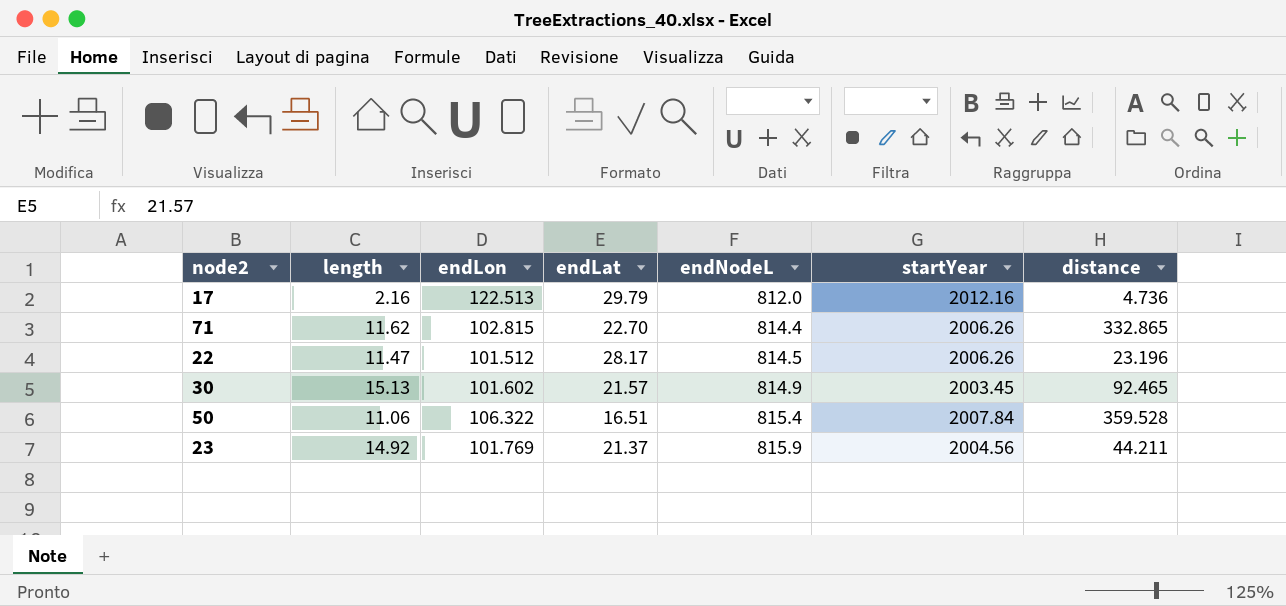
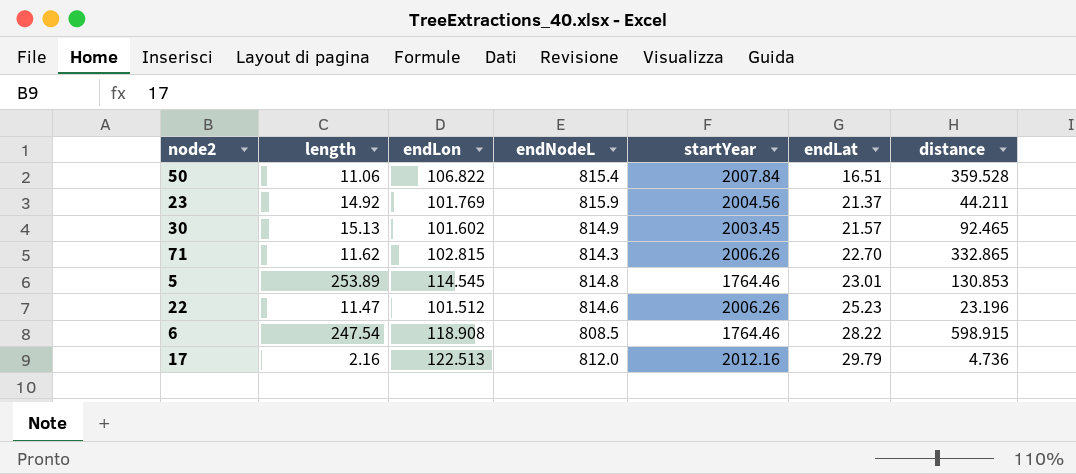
row order: endNodeL ascending -> endLat ascending
column endLat | position: 4 -> 6
50 | endLon: 106.322 -> 106.822
71 | endNodeL: 814.4 -> 814.3
row 5: none -> 253.89 | 114.545 | 814.8 | 1764.46 | 23.01 | 130.853
22 | endNodeL: 814.5 -> 814.6
22 | endLat: 28.17 -> 25.23
row 6: none -> 247.54 | 118.908 | 808.5 | 1764.46 | 28.22 | 598.915

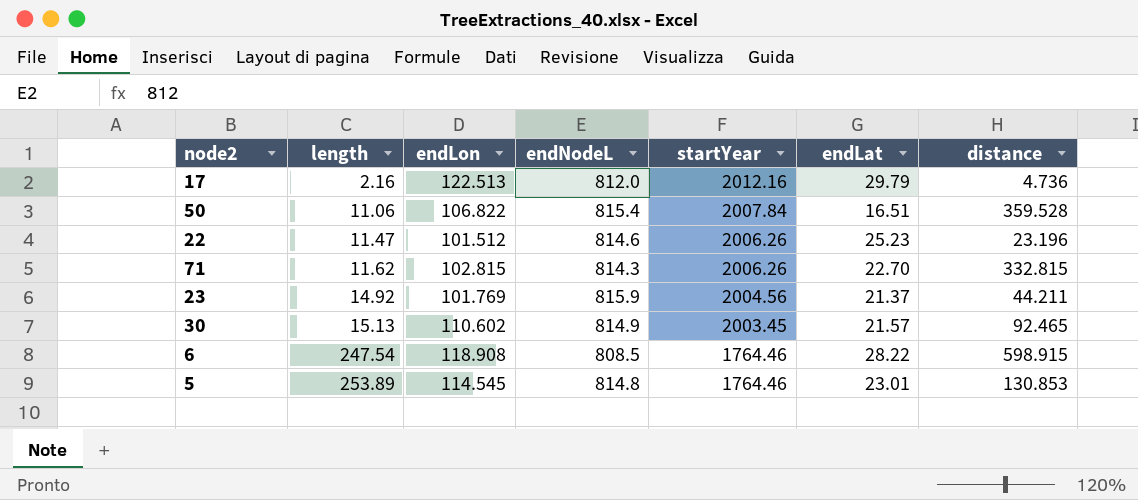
row order: endLat ascending -> length ascending
71 | distance: 332.865 -> 332.815
30 | endLon: 101.602 -> 110.602

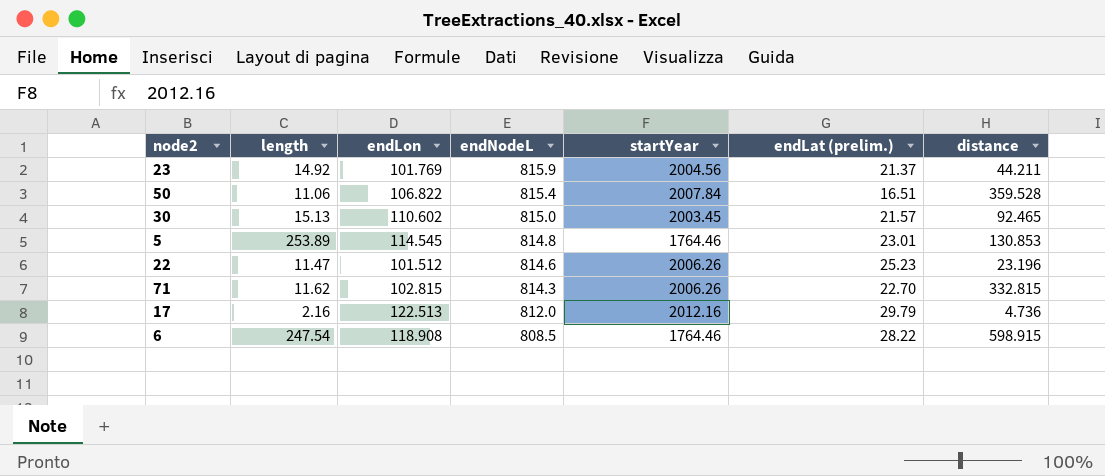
row order: length ascending -> endNodeL descending
column name: endLat -> endLat (prelim.)
30 | endNodeL: 814.9 -> 815.0

